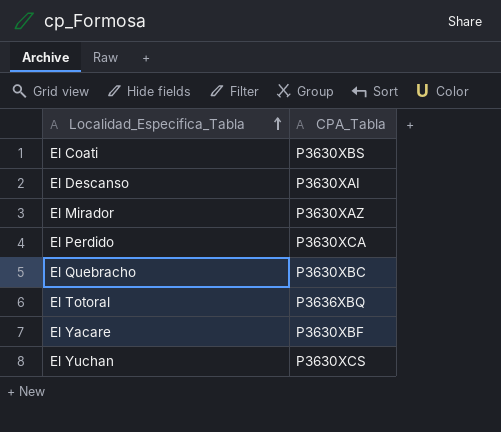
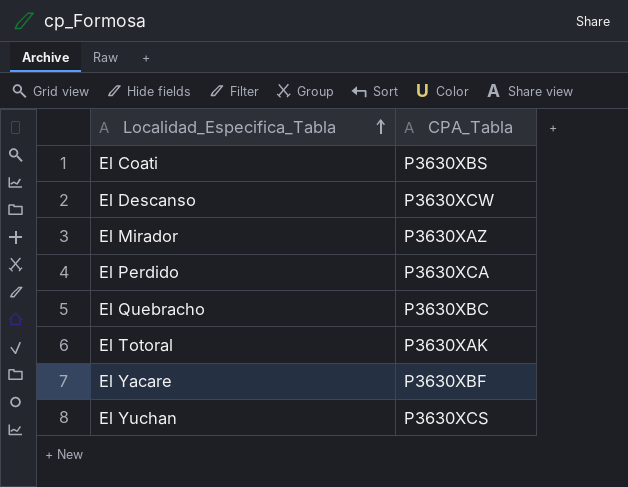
El Descanso | CPA_Tabla: P3630XAI -> P3630XCW
El Totoral | CPA_Tabla: P3636XBQ -> P3630XAK

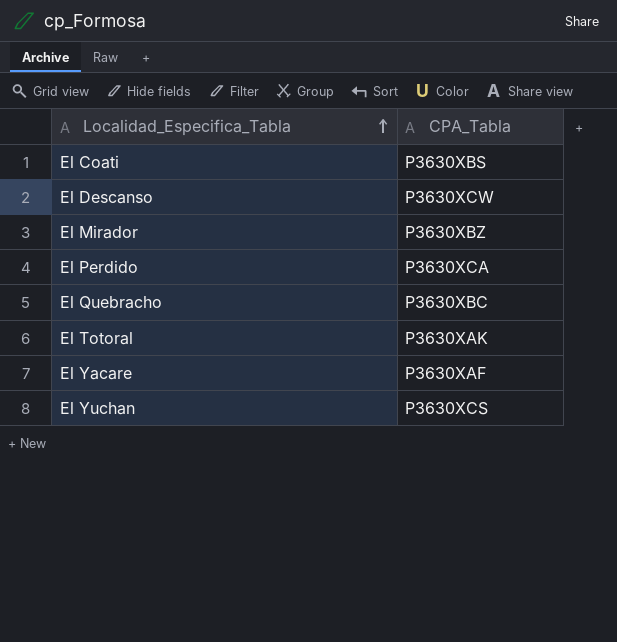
El Mirador | CPA_Tabla: P3630XAZ -> P3630XBZ
El Yacare | CPA_Tabla: P3630XBF -> P3630XAF

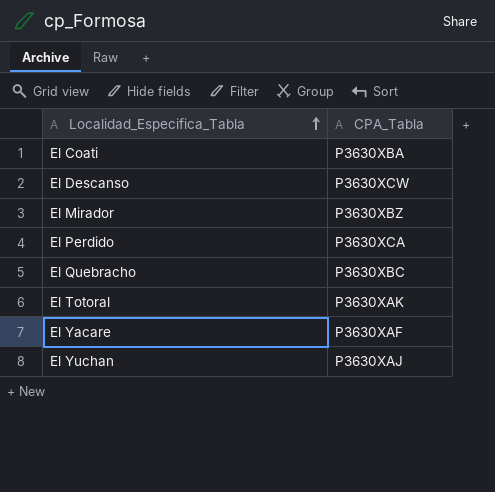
El Coati | CPA_Tabla: P3630XBS -> P3630XBA
El Yuchan | CPA_Tabla: P3630XCS -> P3630XAJ

